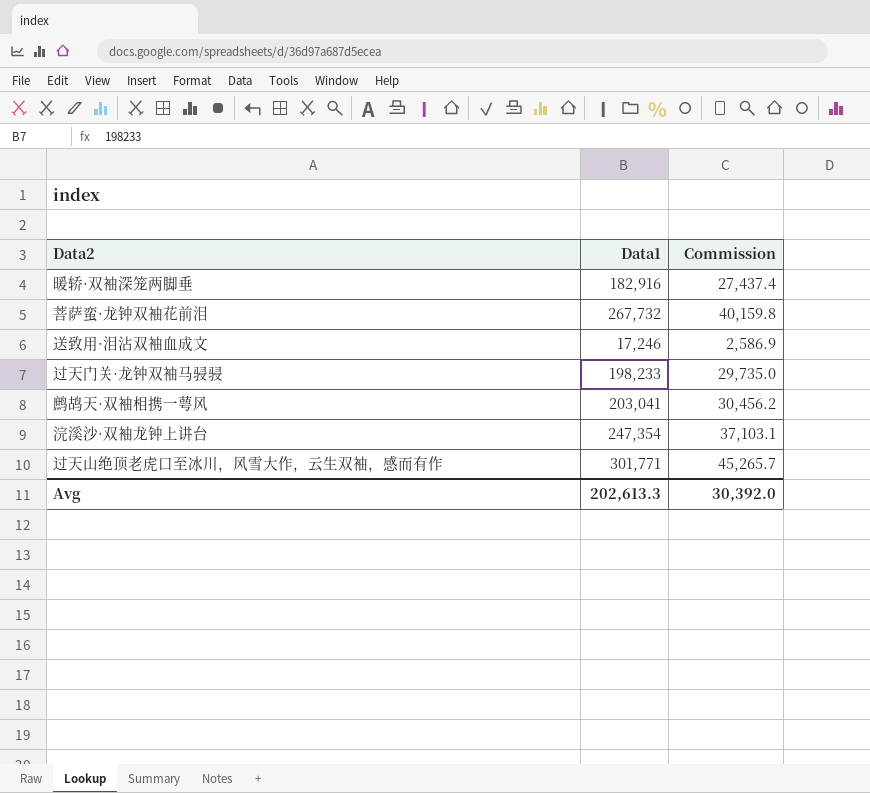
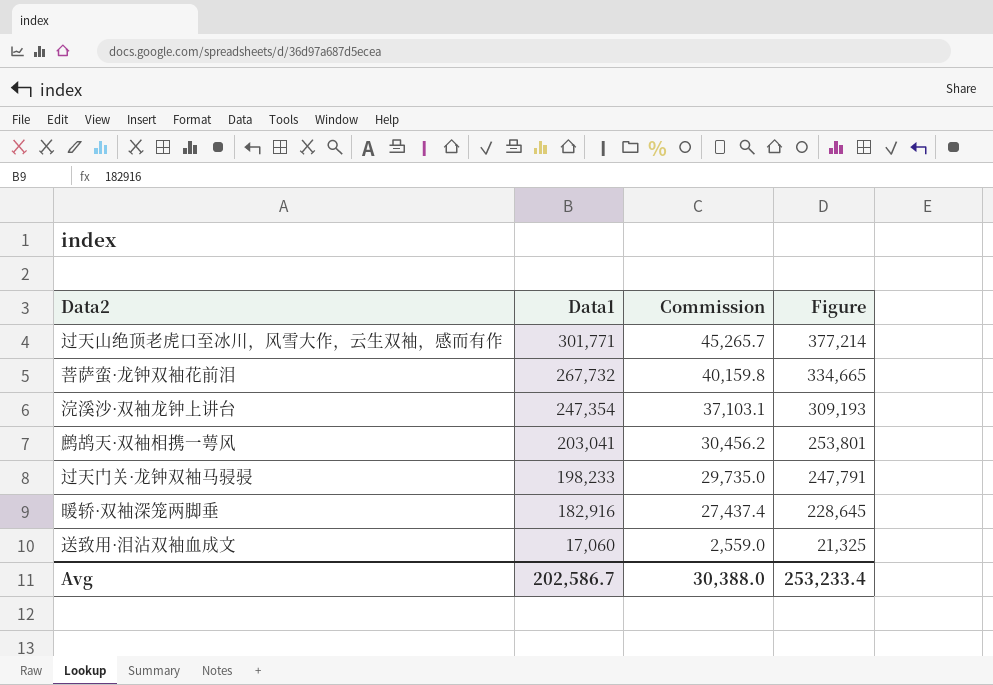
row order: none -> Data1 descending
column Figure | formula: none -> [Data1] * 1.25
送致用·泪沾双袖血成文 | Data1: 17,246 -> 17,060
送致用·泪沾双袖血成文 | Commission: 2,586.9 -> 2,559.0
Avg | Data1: 202,613.3 -> 202,586.7
Avg | Commission: 30,392.0 -> 30,388.0

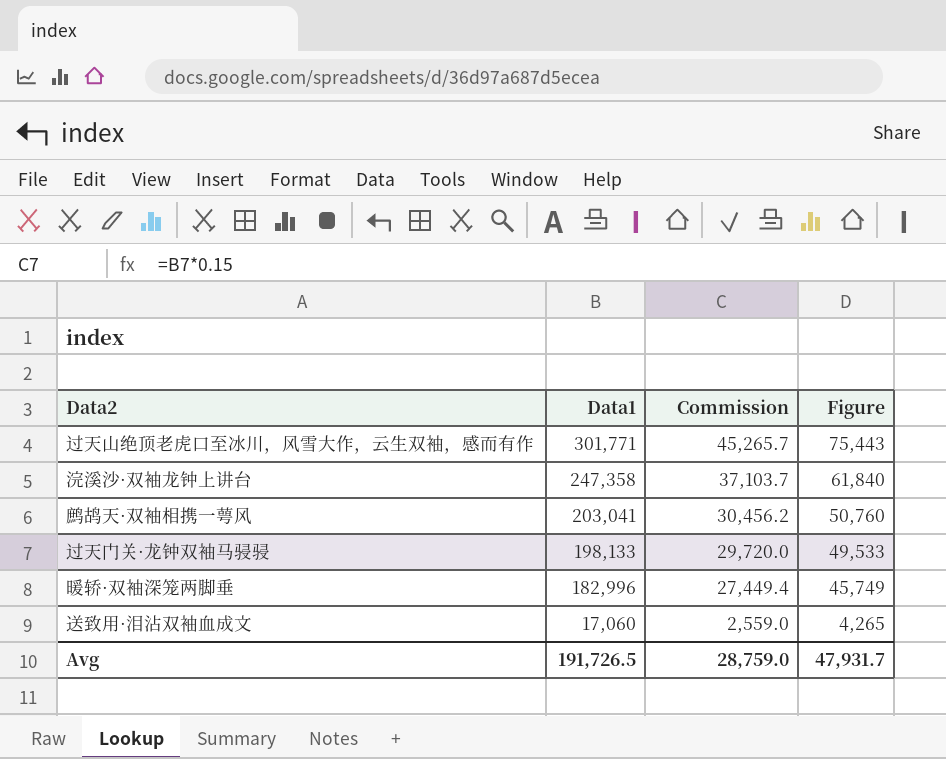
column Figure | formula: [Data1] * 1.25 -> [Data1] * 0.25
row 菩萨蛮·龙钟双袖花前泪: 267,732 | 40,159.8 | 334,665 -> none
浣溪沙·双袖龙钟上讲台 | Data1: 247,354 -> 247,358
浣溪沙·双袖龙钟上讲台 | Commission: 37,103.1 -> 37,103.7
过天门关·龙钟双袖马骎骎 | Data1: 198,233 -> 198,133
过天门关·龙钟双袖马骎骎 | Commission: 29,735.0 -> 29,720.0
暖轿·双袖深笼两脚垂 | Data1: 182,916 -> 182,996
暖轿·双袖深笼两脚垂 | Commission: 27,437.4 -> 27,449.4
Avg | Data1: 202,586.7 -> 191,726.5
Avg | Commission: 30,388.0 -> 28,759.0
Avg | Figure: 253,233.4 -> 47,931.7

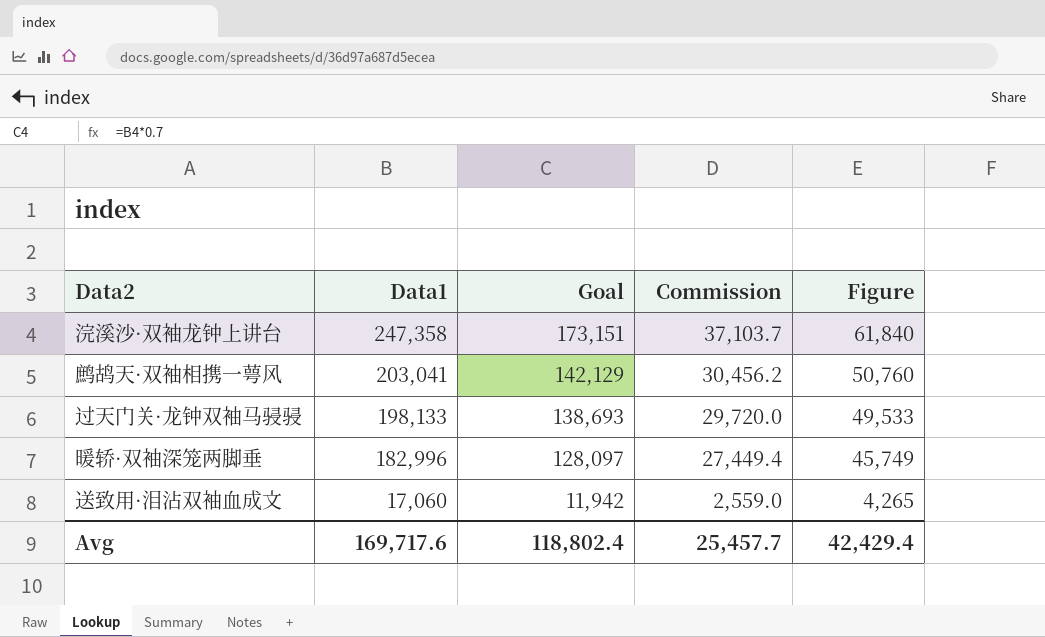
column Goal | formula: none -> [Data1] * 0.7
row 过天山绝顶老虎口至冰川，风雪大作，云生双袖，感而有作: 301,771 | 45,265.7 | 75,443 -> none
Avg | Data1: 191,726.5 -> 169,717.6
Avg | Commission: 28,759.0 -> 25,457.7
Avg | Figure: 47,931.7 -> 42,429.4

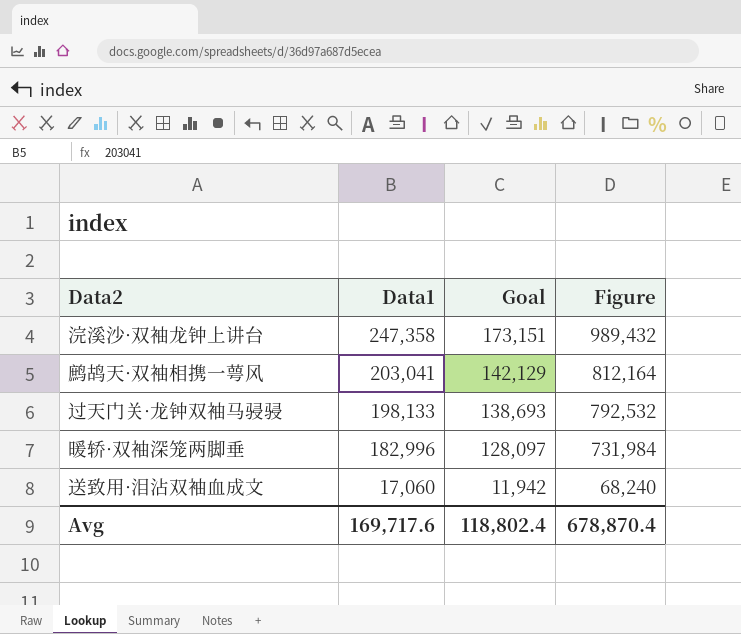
column Commission | formula: [Data1] * 0.15 -> none
column Figure | formula: [Data1] * 0.25 -> [Data1] * 4
Avg | Figure: 42,429.4 -> 678,870.4

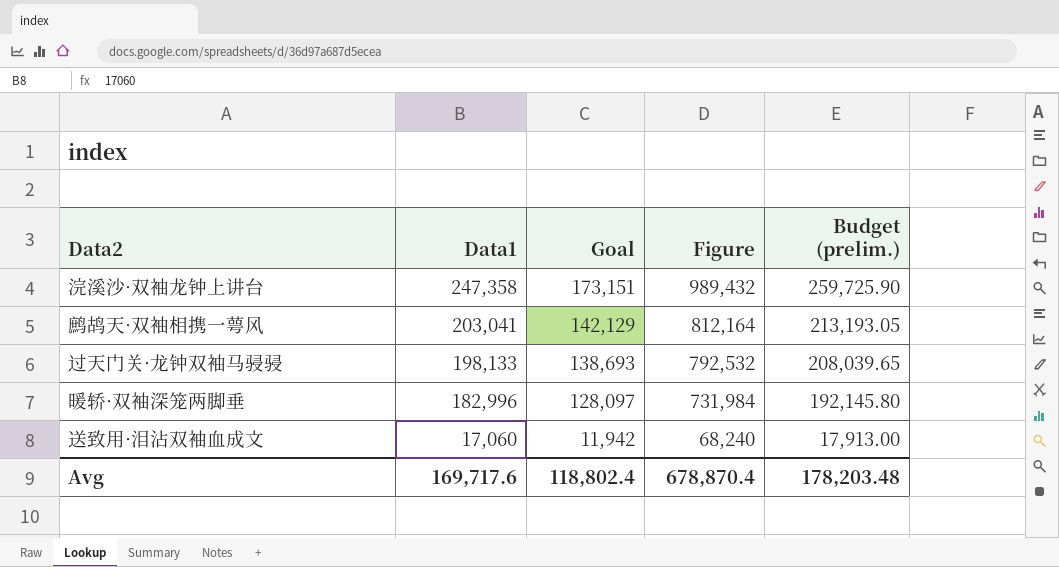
column Budget (prelim.) | formula: none -> [Data1] * 1.05

